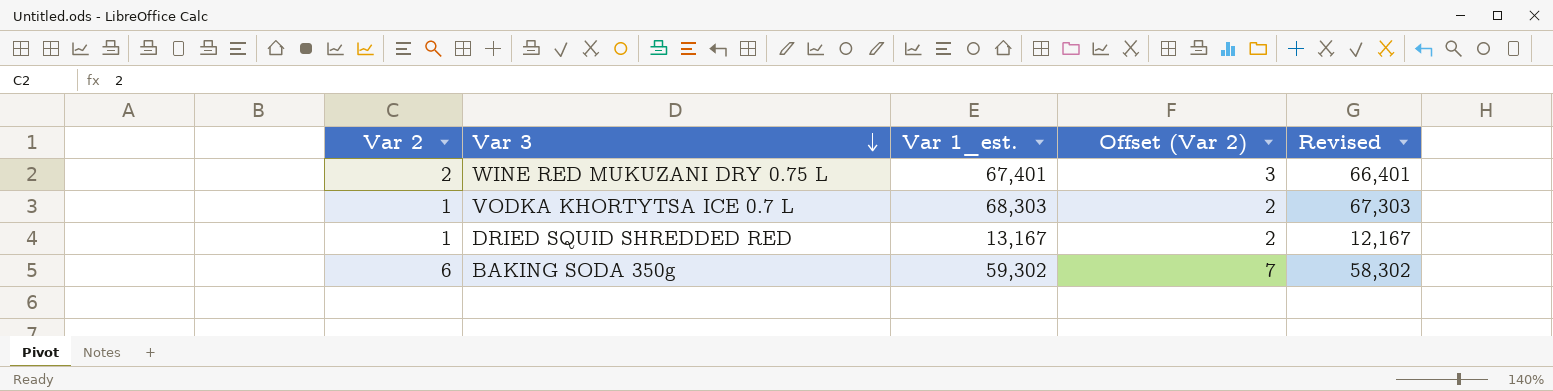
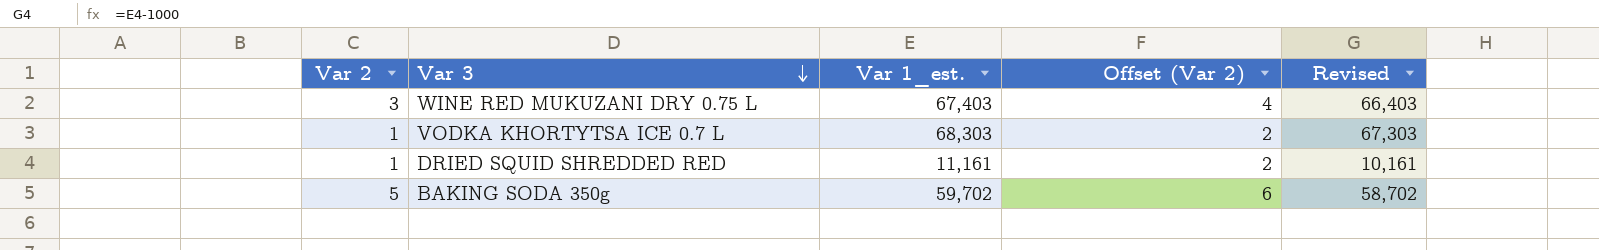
WINE RED MUKUZANI DRY 0.75 L | Var 2: 2 -> 3
WINE RED MUKUZANI DRY 0.75 L | Var 1_est.: 67,401 -> 67,403
WINE RED MUKUZANI DRY 0.75 L | Offset (Var 2): 3 -> 4
WINE RED MUKUZANI DRY 0.75 L | Revised: 66,401 -> 66,403
DRIED SQUID SHREDDED RED | Var 1_est.: 13,167 -> 11,161
DRIED SQUID SHREDDED RED | Revised: 12,167 -> 10,161
BAKING SODA 350g | Var 2: 6 -> 5
BAKING SODA 350g | Var 1_est.: 59,302 -> 59,702
BAKING SODA 350g | Offset (Var 2): 7 -> 6
BAKING SODA 350g | Revised: 58,302 -> 58,702

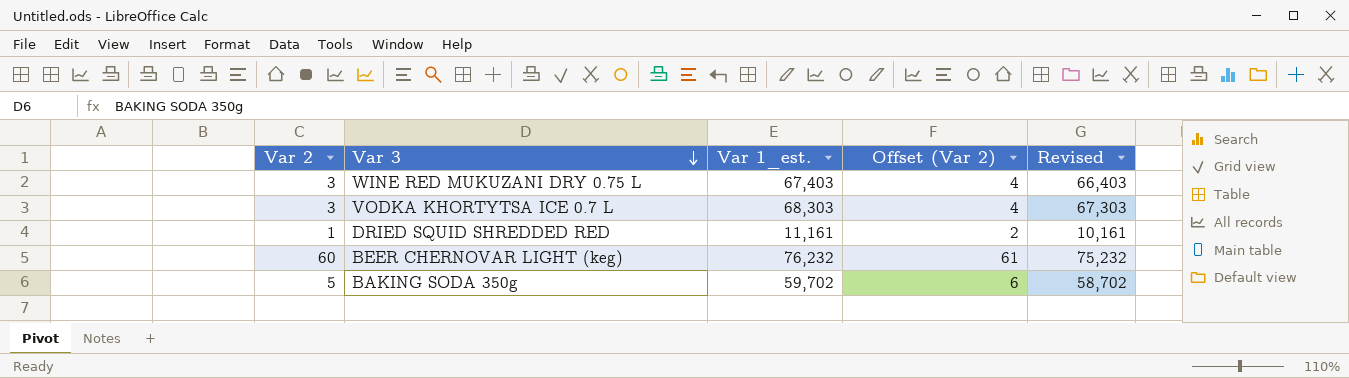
VODKA KHORTYTSA ICE 0.7 L | Var 2: 1 -> 3
VODKA KHORTYTSA ICE 0.7 L | Offset (Var 2): 2 -> 4
row BEER CHERNOVAR LIGHT (keg): none -> 60 | 76,232 | 61 | 75,232

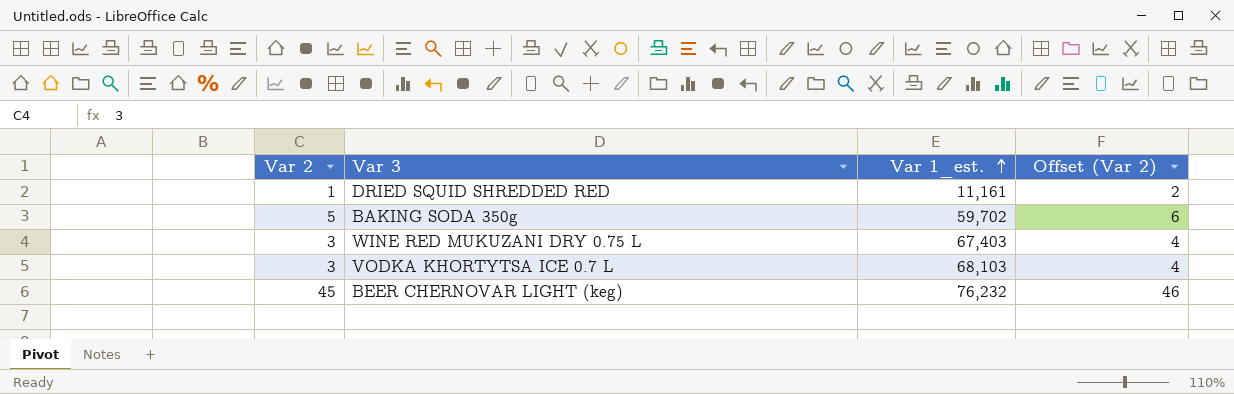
row order: Var 3 descending -> Var 1_est. ascending
column Revised | formula: [Var 1_est.] - 1000 -> none
VODKA KHORTYTSA ICE 0.7 L | Var 1_est.: 68,303 -> 68,103
BEER CHERNOVAR LIGHT (keg) | Var 2: 60 -> 45
BEER CHERNOVAR LIGHT (keg) | Offset (Var 2): 61 -> 46

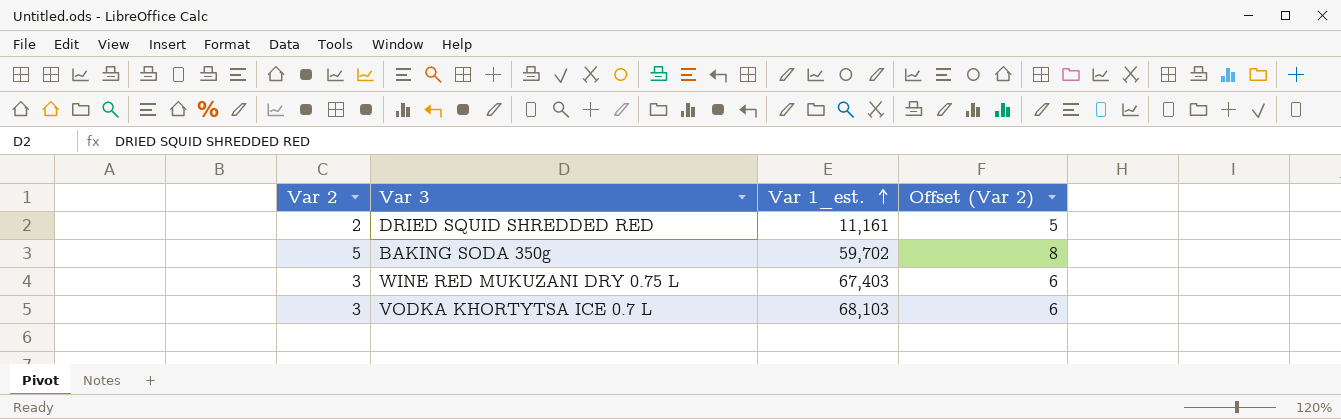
column Offset (Var 2) | formula: [Var 2] + 1 -> [Var 2] + 3
row BEER CHERNOVAR LIGHT (keg): 45 | 76,232 | 46 -> none
DRIED SQUID SHREDDED RED | Var 2: 1 -> 2

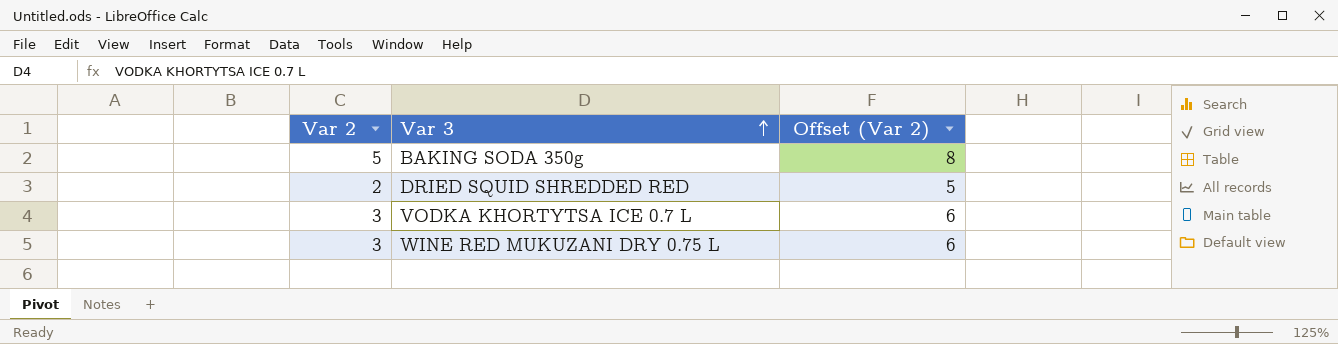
row order: Var 1_est. ascending -> Var 3 ascending
column Var 1_est. | position: 3 -> none

